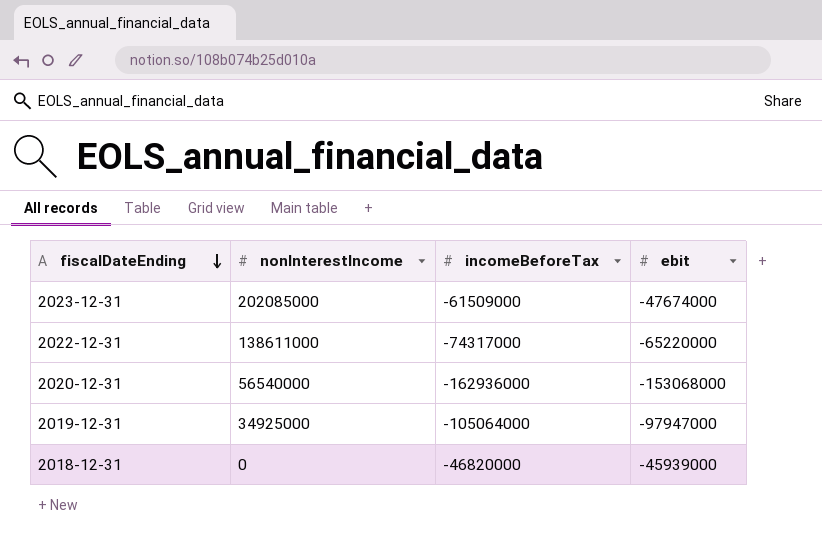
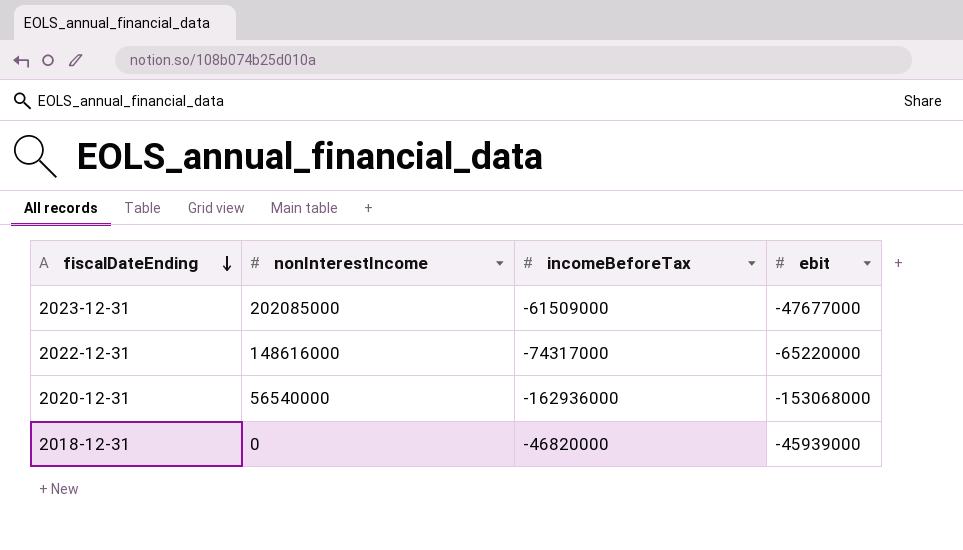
row 2019-12-31: 34925000 | -105064000 | -97947000 -> none
2023-12-31 | ebit: -47674000 -> -47677000
2022-12-31 | nonInterestIncome: 138611000 -> 148616000

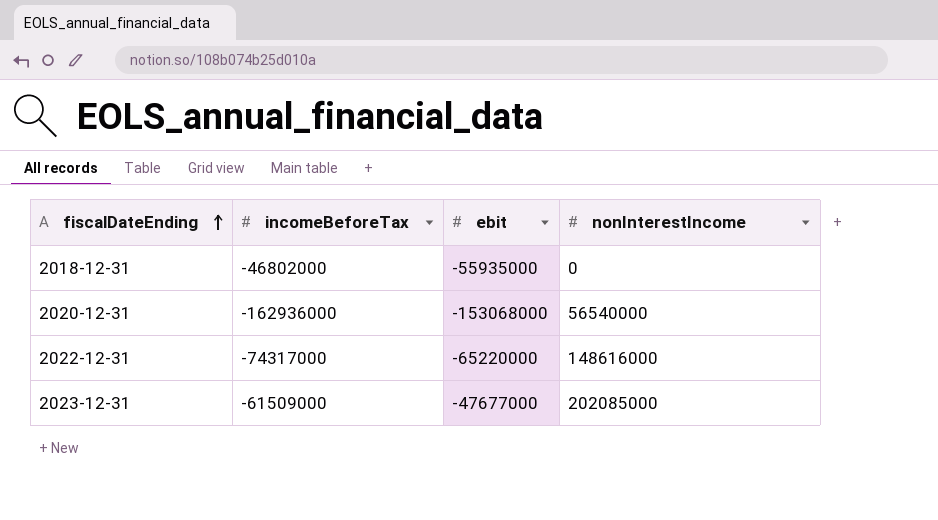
row order: fiscalDateEnding descending -> fiscalDateEnding ascending
column nonInterestIncome | position: 2 -> 4
2018-12-31 | incomeBeforeTax: -46820000 -> -46802000
2018-12-31 | ebit: -45939000 -> -55935000

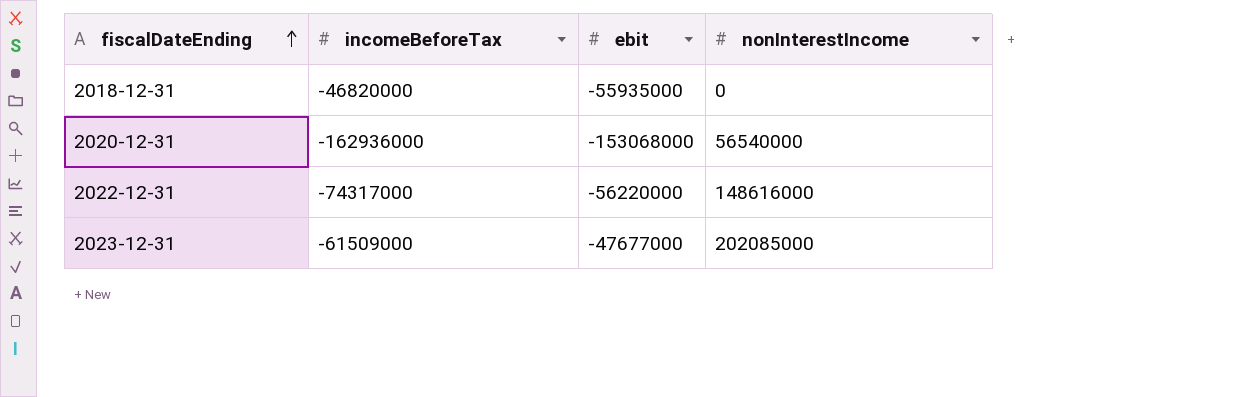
2018-12-31 | incomeBeforeTax: -46802000 -> -46820000
2022-12-31 | ebit: -65220000 -> -56220000

